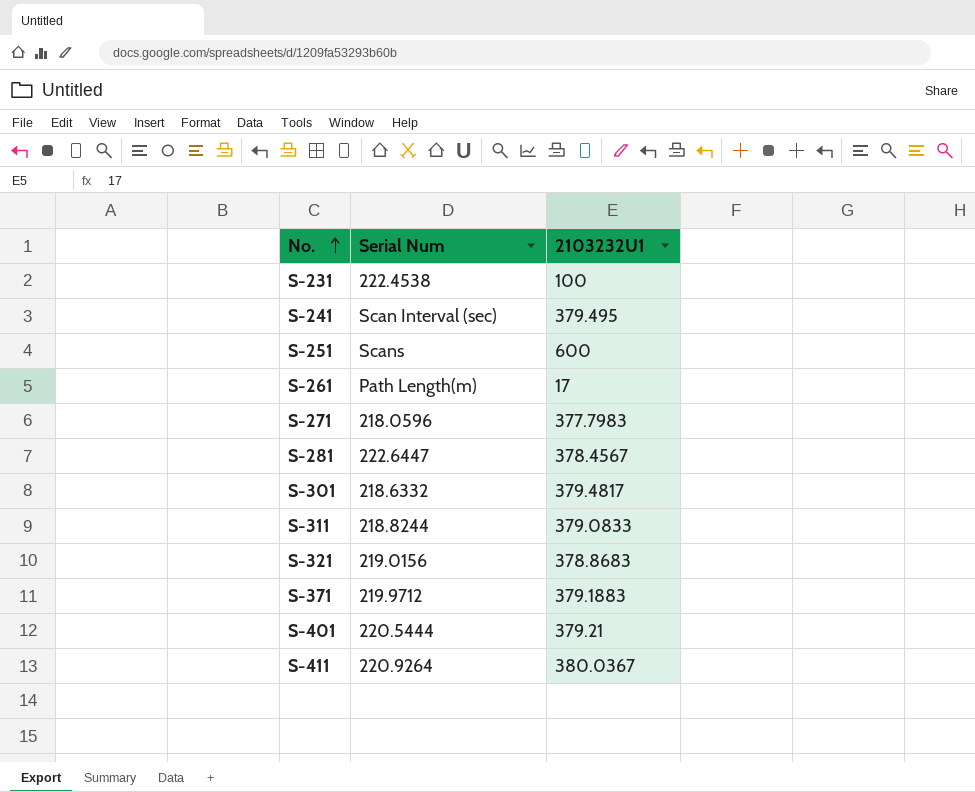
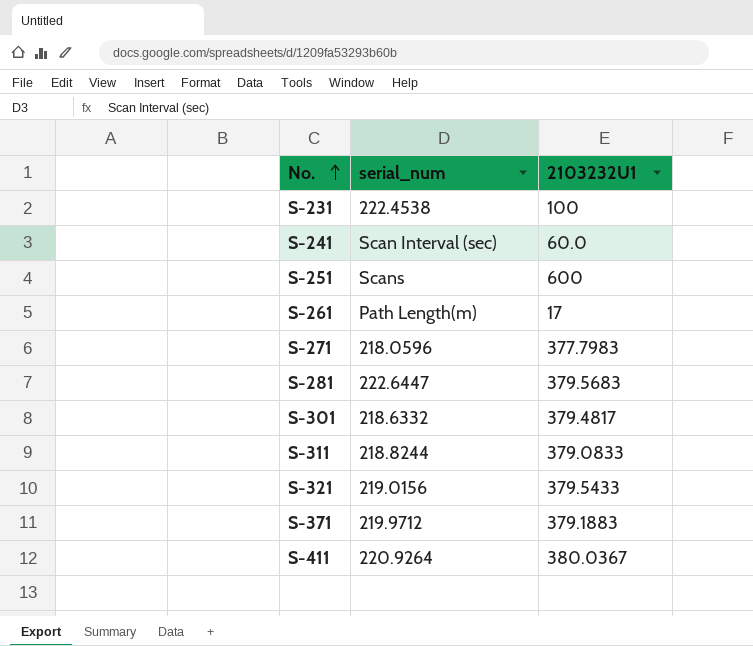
column name: Serial Num -> serial_num
row S-401: 220.5444 | 379.21 -> none
S-241 | 2103232U1: 379.495 -> 60.0
S-281 | 2103232U1: 378.4567 -> 379.5683
S-321 | 2103232U1: 378.8683 -> 379.5433

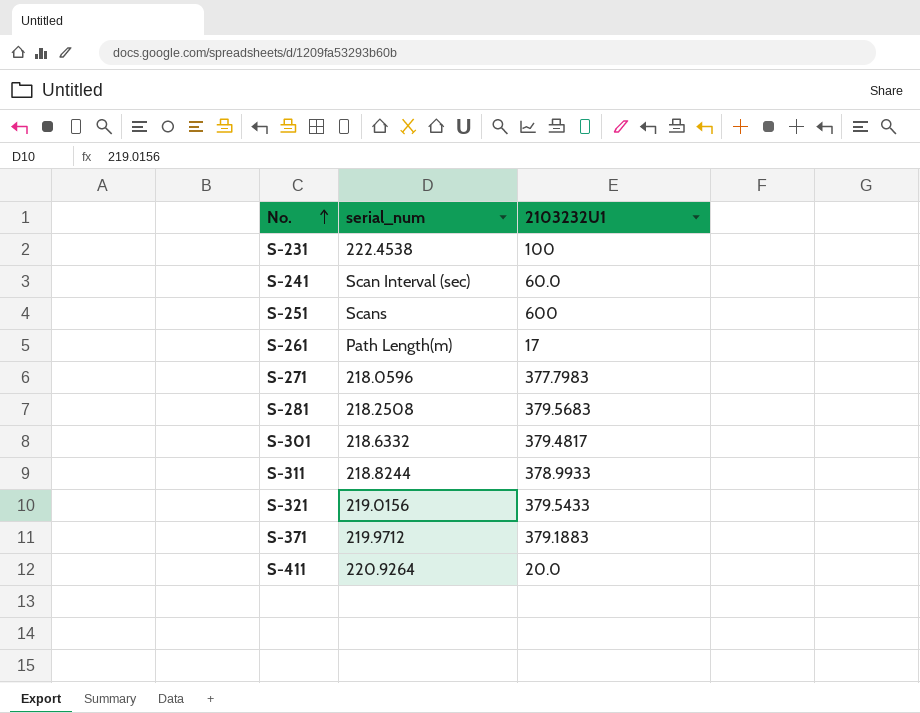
S-281 | serial_num: 222.6447 -> 218.2508
S-311 | 2103232U1: 379.0833 -> 378.9933
S-411 | 2103232U1: 380.0367 -> 20.0

